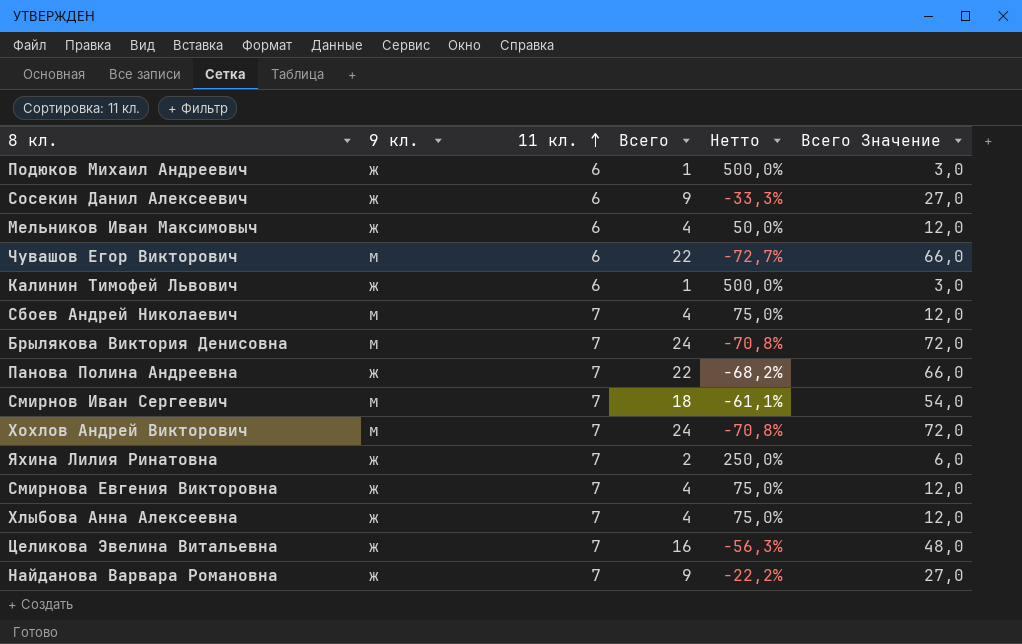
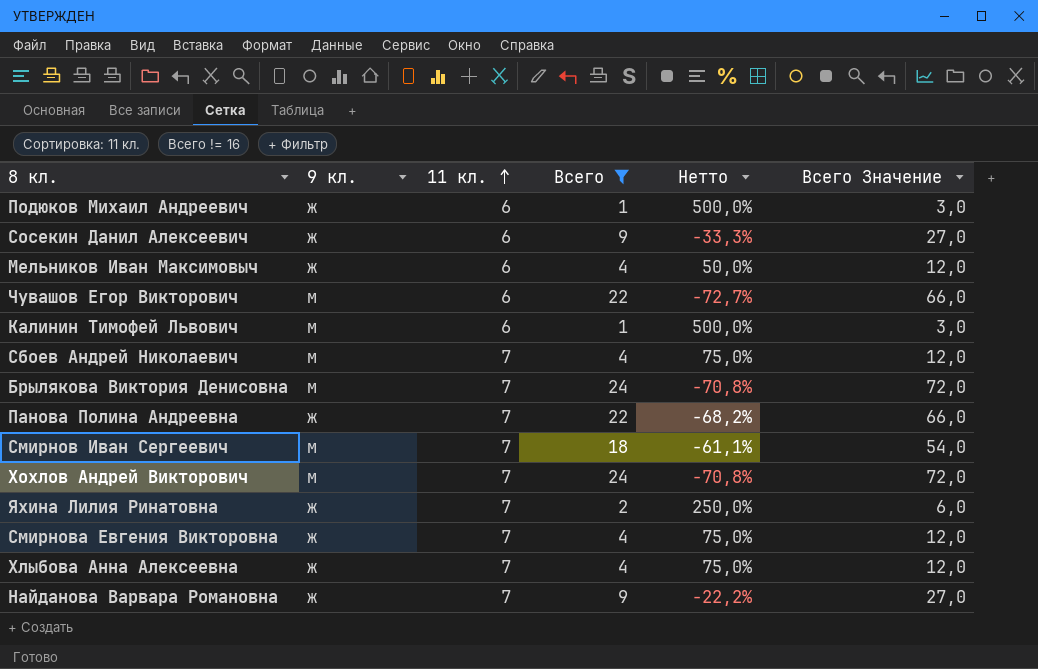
filter: none -> Всего != 16
Калинин Тимофей Львович | 9 кл.: ж -> м

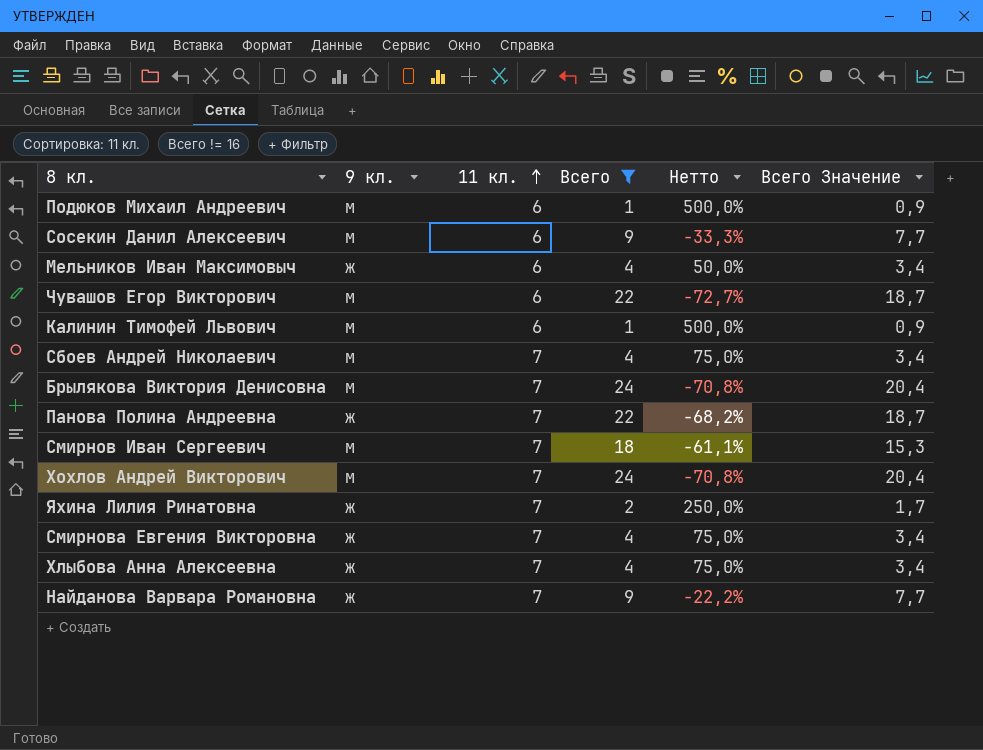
column Всего Значение | formula: [Всего] * 3 -> [Всего] * 0,85
Подюков Михаил Андреевич | 9 кл.: ж -> м
Сосекин Данил Алексеевич | 9 кл.: ж -> м

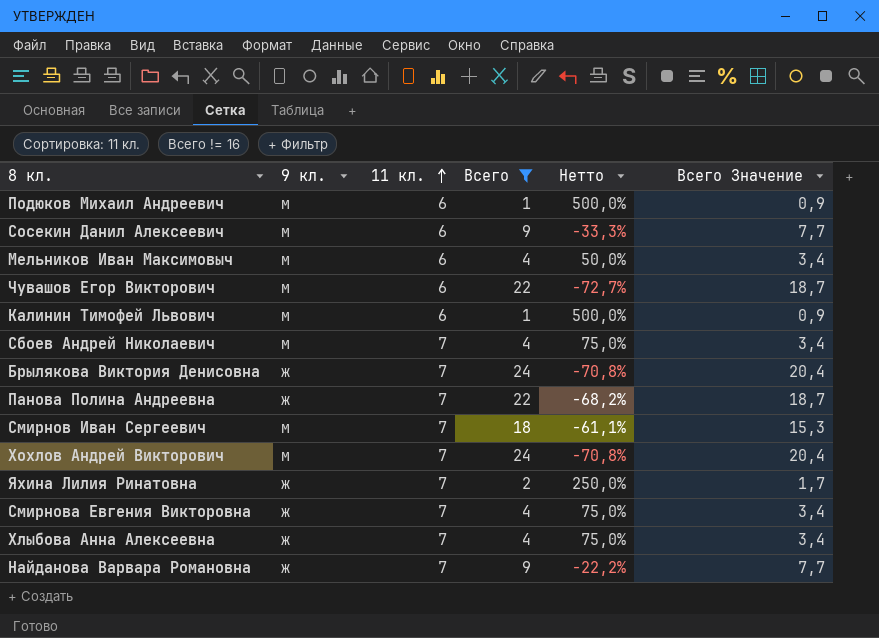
Мельников Иван Максимовыч | 9 кл.: ж -> м
Брылякова Виктория Денисовна | 9 кл.: м -> ж

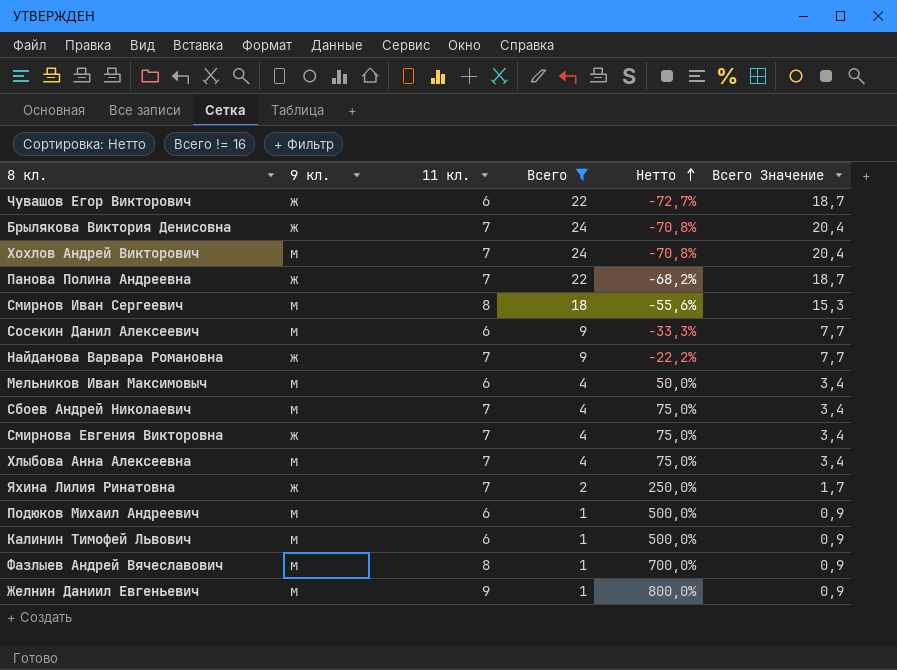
row order: 11 кл. ascending -> Нетто ascending
Чувашов Егор Викторович | 9 кл.: м -> ж
Смирнов Иван Сергеевич | 11 кл.: 7 -> 8
Смирнов Иван Сергеевич | Нетто: -61,1% -> -55,6%
Хлыбова Анна Алексеевна | 9 кл.: ж -> м
row Фазлыев Андрей Вячеславович: none -> м | 8 | 1 | 700,0% | 0,9
row Желнин Даниил Евгеньевич: none -> м | 9 | 1 | 800,0% | 0,9

